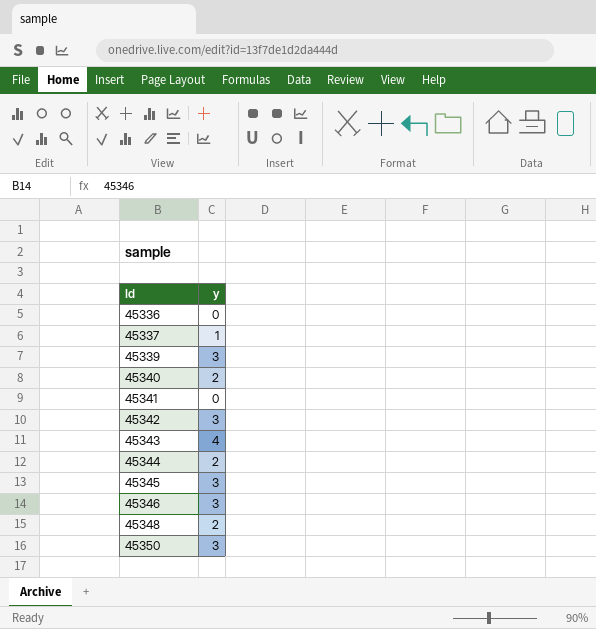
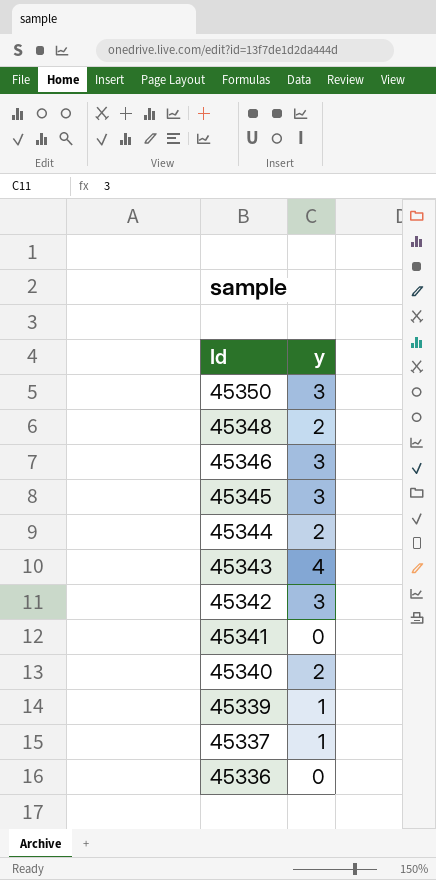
row order: Id ascending -> Id descending
45339 | y: 3 -> 1

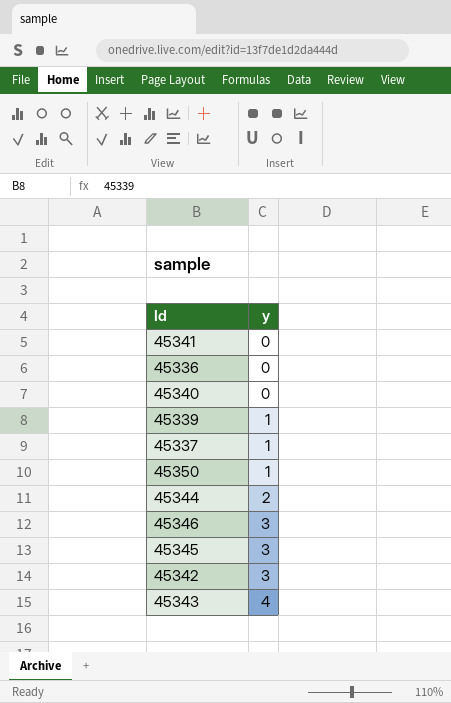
row order: Id descending -> y ascending
row 45348: 2 -> none
45340 | y: 2 -> 0
45350 | y: 3 -> 1

